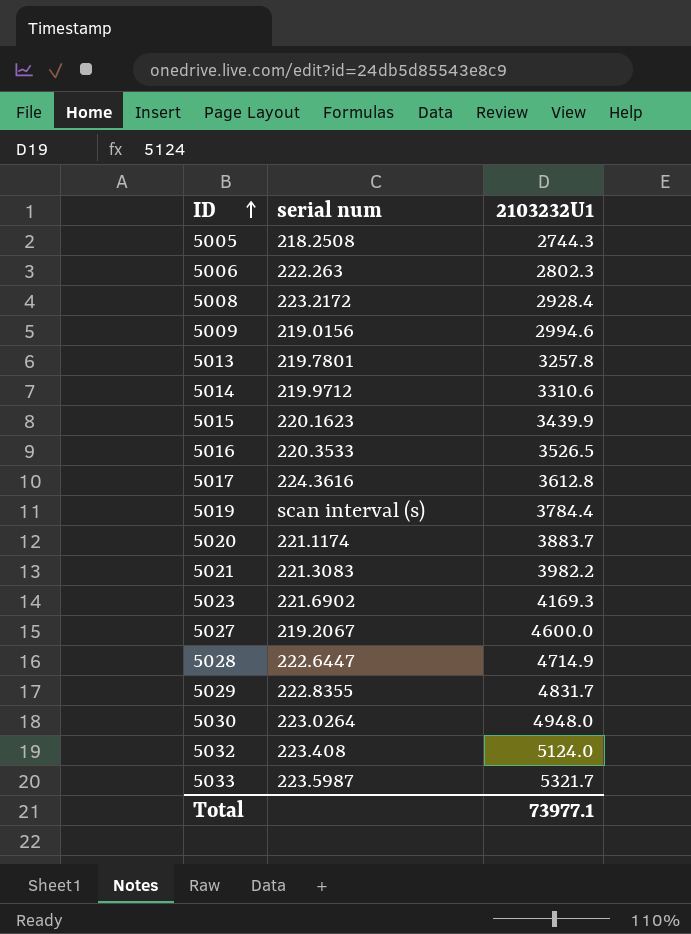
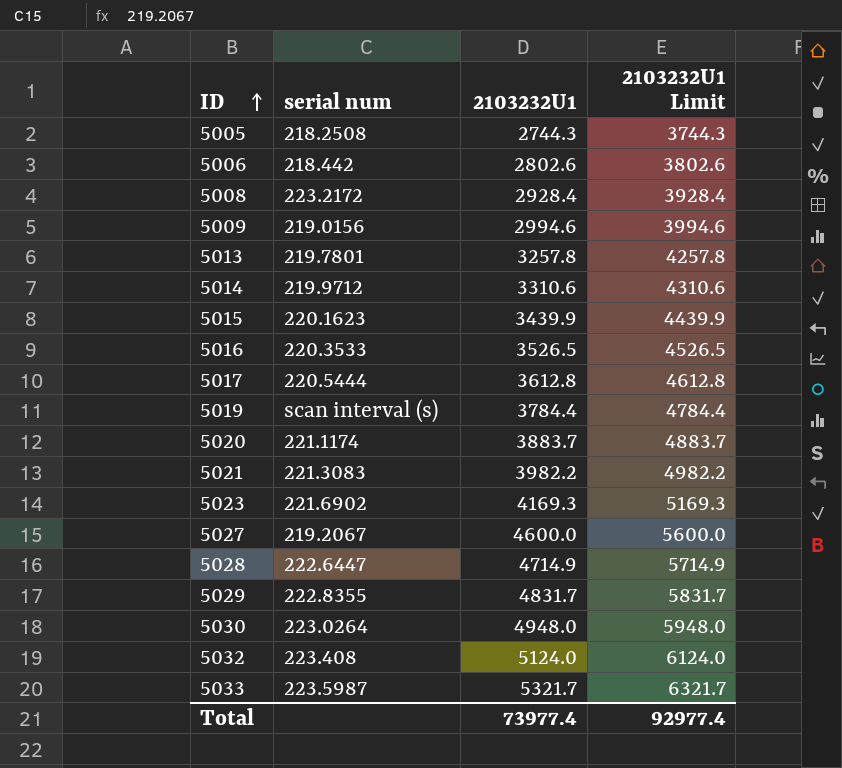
column 2103232U1 Limit | formula: none -> [2103232U1] + 1000
5006 | serial num: 222.263 -> 218.442
5006 | 2103232U1: 2802.3 -> 2802.6
5017 | serial num: 224.3616 -> 220.5444
Total | 2103232U1: 73977.1 -> 73977.4

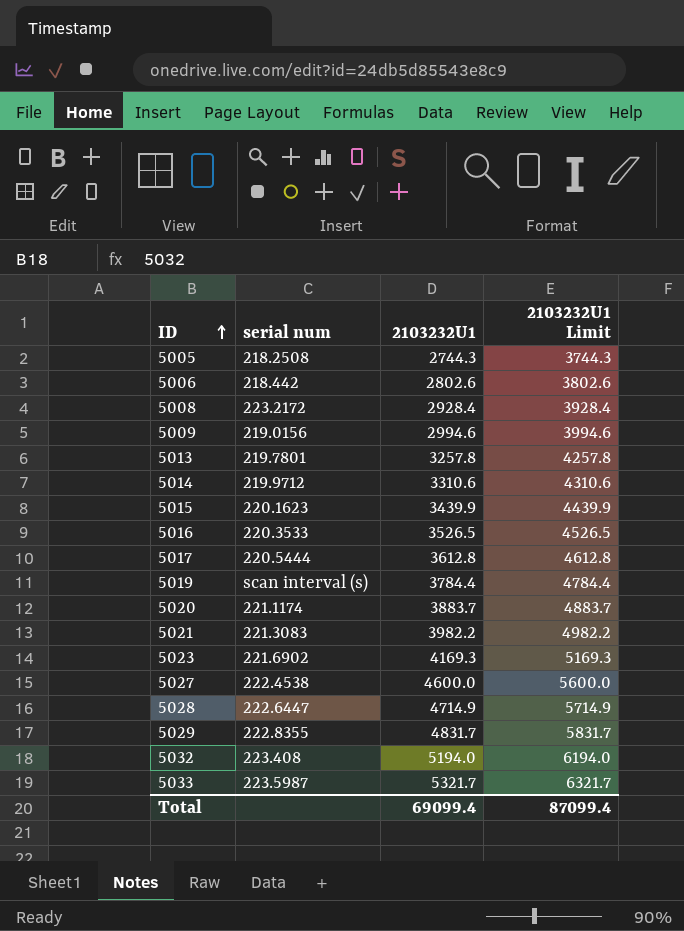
row 5030: 223.0264 | 4948.0 | 5948.0 -> none
5027 | serial num: 219.2067 -> 222.4538
5032 | 2103232U1: 5124.0 -> 5194.0
5032 | 2103232U1 Limit: 6124.0 -> 6194.0
Total | 2103232U1: 73977.4 -> 69099.4
Total | 2103232U1 Limit: 92977.4 -> 87099.4

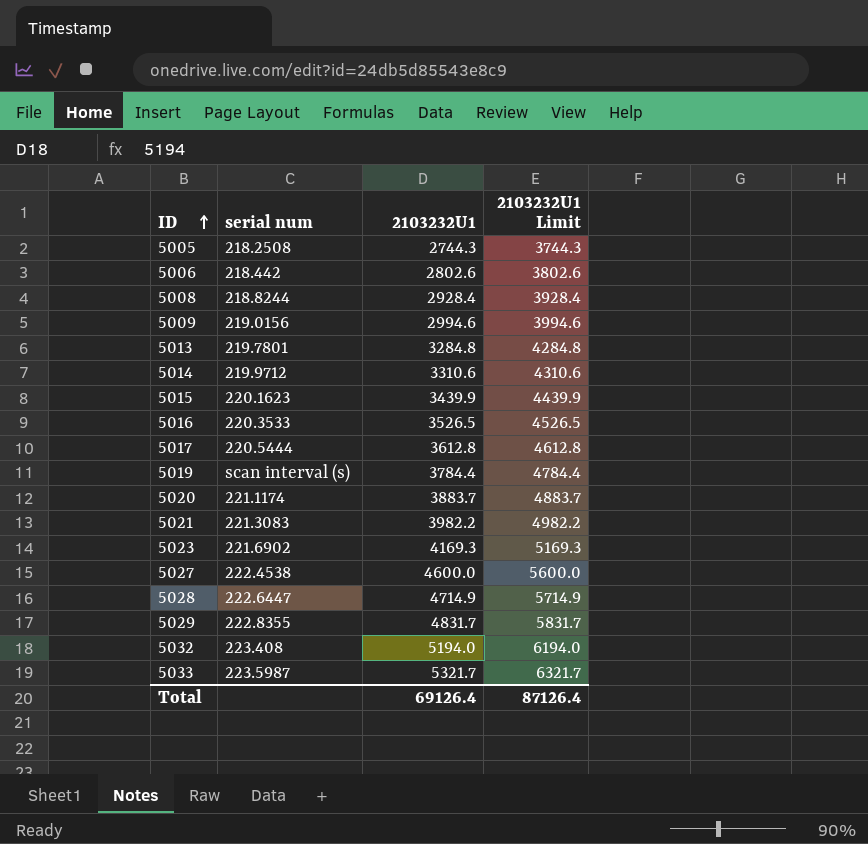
5008 | serial num: 223.2172 -> 218.8244
5013 | 2103232U1: 3257.8 -> 3284.8
5013 | 2103232U1 Limit: 4257.8 -> 4284.8
Total | 2103232U1: 69099.4 -> 69126.4
Total | 2103232U1 Limit: 87099.4 -> 87126.4

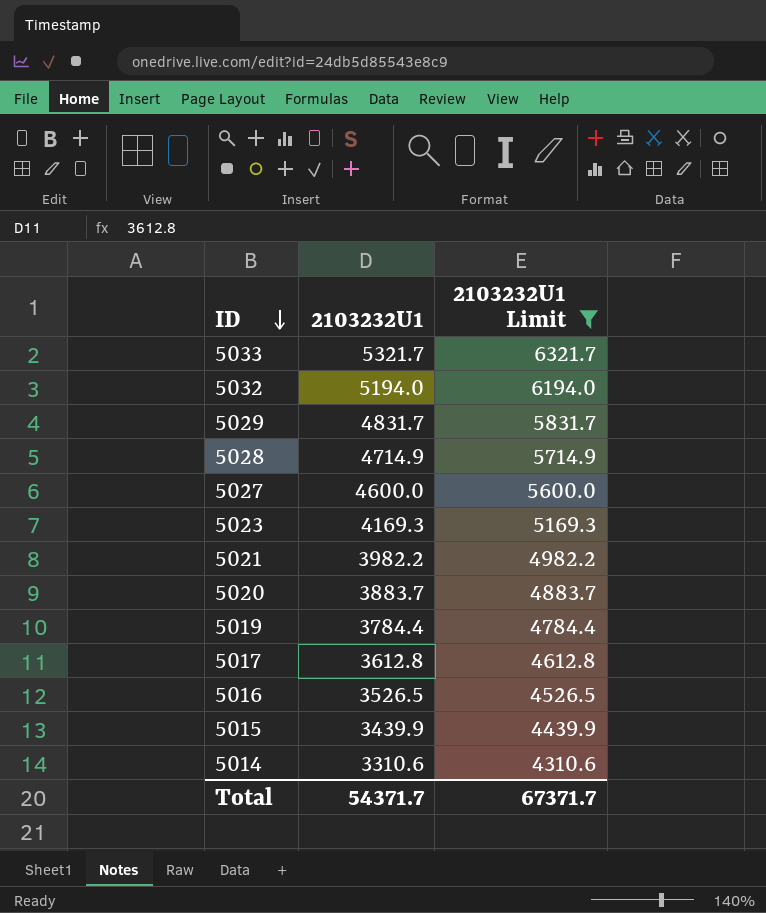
filter: none -> 2103232U1 Limit >= 4310.6
row order: ID ascending -> ID descending
column serial num | position: 2 -> none
Total | 2103232U1: 69126.4 -> 54371.7
Total | 2103232U1 Limit: 87126.4 -> 67371.7

